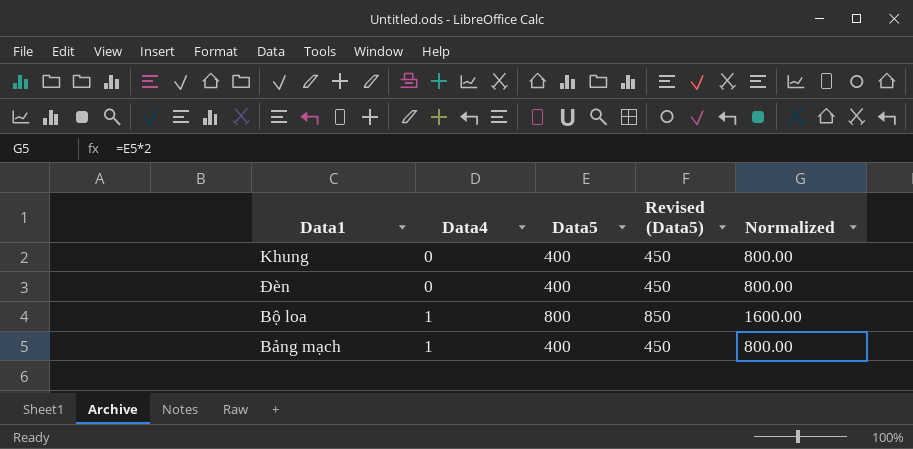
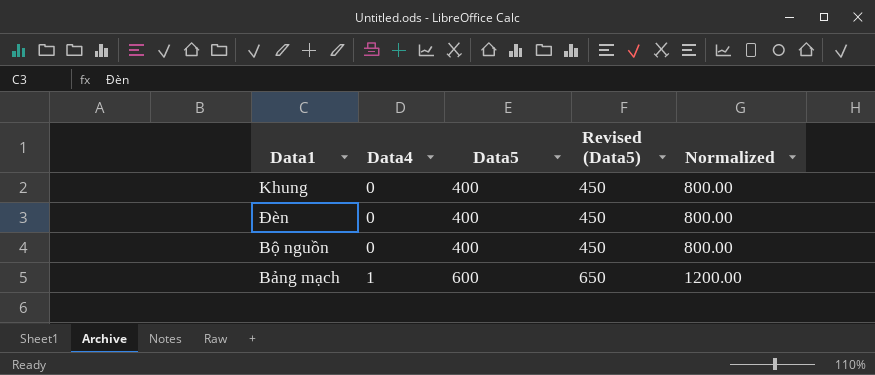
row Bộ loa: 1 | 800 | 850 | 1600.00 -> none
row Bộ nguồn: none -> 0 | 400 | 450 | 800.00
Bảng mạch | Data5: 400 -> 600
Bảng mạch | Revised (Data5): 450 -> 650
Bảng mạch | Normalized: 800.00 -> 1200.00

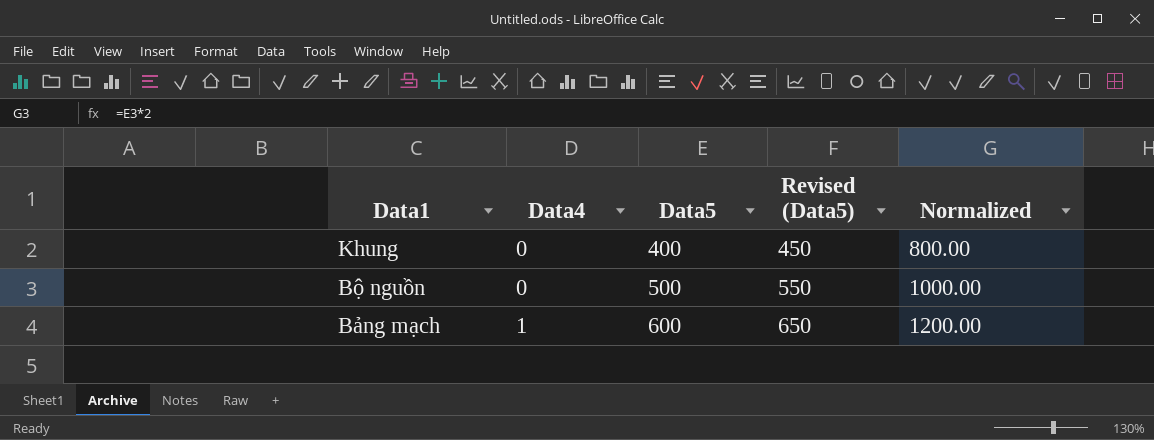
row Đèn: 0 | 400 | 450 | 800.00 -> none
Bộ nguồn | Data5: 400 -> 500
Bộ nguồn | Revised (Data5): 450 -> 550
Bộ nguồn | Normalized: 800.00 -> 1000.00

